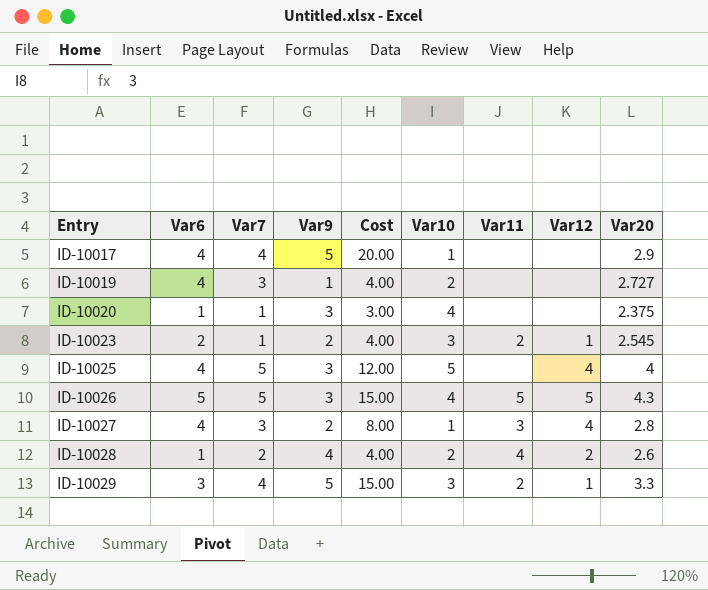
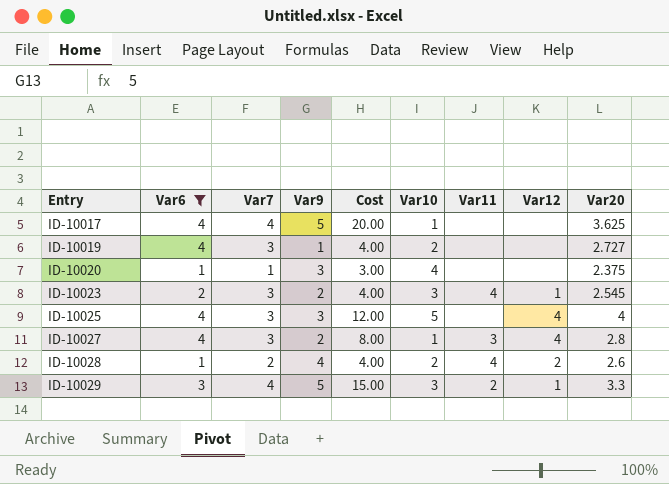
filter: none -> Var6 != 5
ID-10017 | Var20: 2.9 -> 3.625
ID-10023 | Var7: 1 -> 3
ID-10023 | Var11: 2 -> 4
ID-10025 | Var7: 5 -> 3

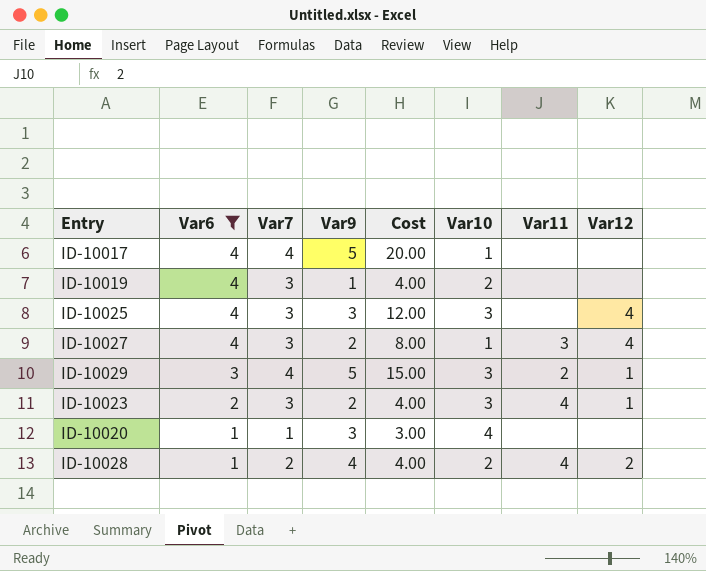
row order: Entry ascending -> Var6 descending
column Var20 | position: 9 -> none
ID-10025 | Var10: 5 -> 3

